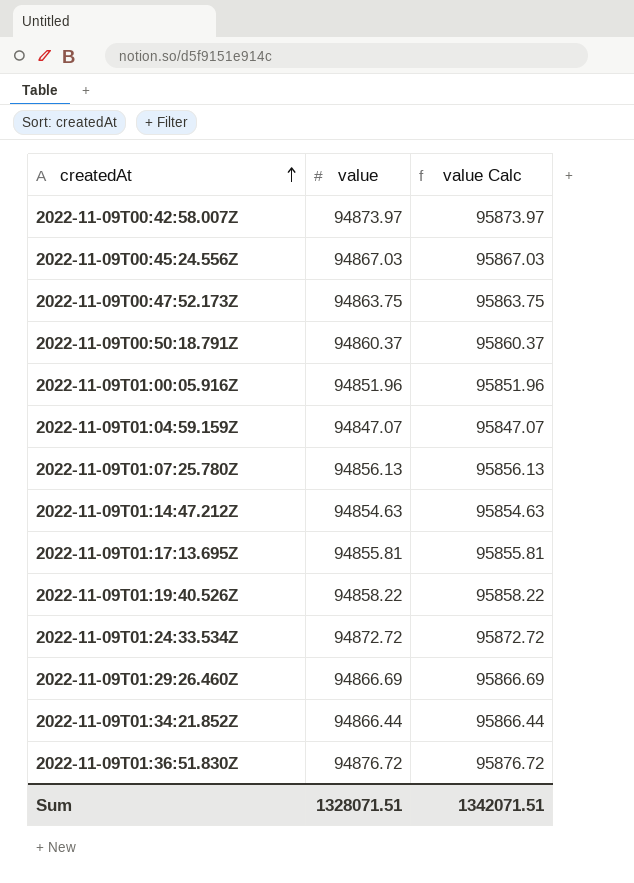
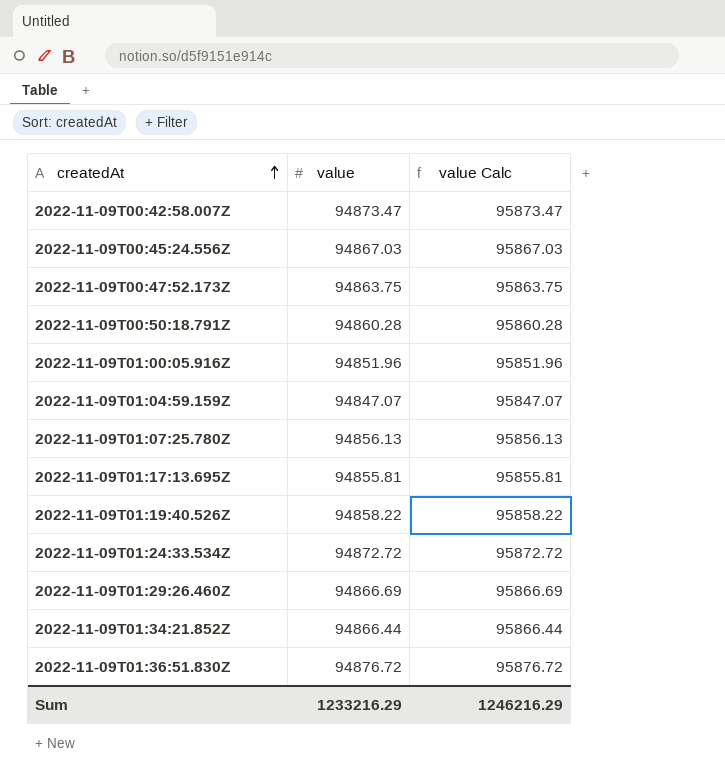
row 2022-11-09T01:14:47.212Z: 94854.63 | 95854.63 -> none
2022-11-09T00:42:58.007Z | value: 94873.97 -> 94873.47
2022-11-09T00:42:58.007Z | value Calc: 95873.97 -> 95873.47
2022-11-09T00:50:18.791Z | value: 94860.37 -> 94860.28
2022-11-09T00:50:18.791Z | value Calc: 95860.37 -> 95860.28
Sum | value: 1328071.51 -> 1233216.29
Sum | value Calc: 1342071.51 -> 1246216.29

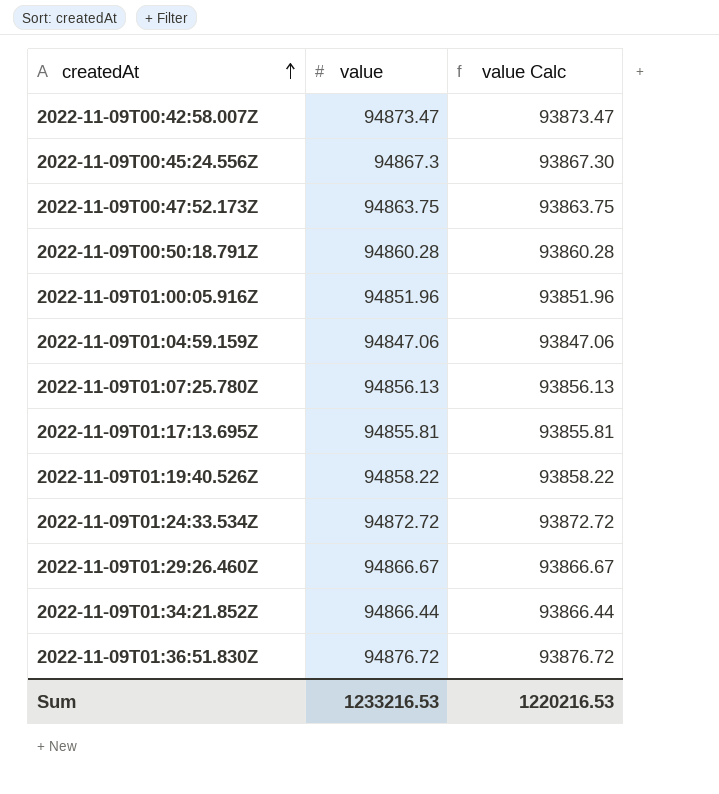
column value Calc | formula: [value] + 1000 -> [value] - 1000
2022-11-09T00:45:24.556Z | value: 94867.03 -> 94867.3
2022-11-09T01:04:59.159Z | value: 94847.07 -> 94847.06
2022-11-09T01:29:26.460Z | value: 94866.69 -> 94866.67
Sum | value: 1233216.29 -> 1233216.53
Sum | value Calc: 1246216.29 -> 1220216.53

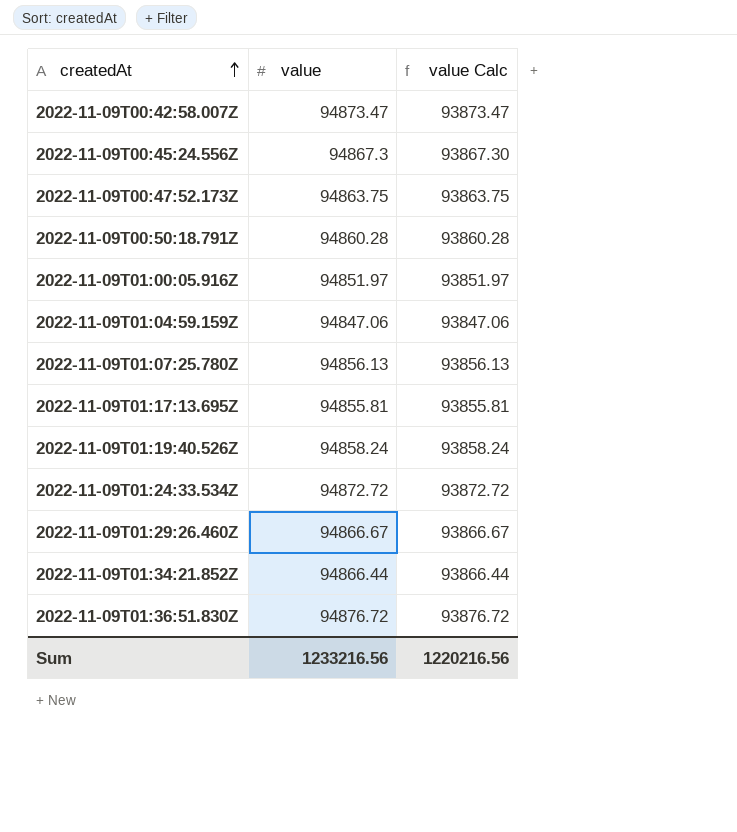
2022-11-09T01:00:05.916Z | value: 94851.96 -> 94851.97
2022-11-09T01:00:05.916Z | value Calc: 93851.96 -> 93851.97
2022-11-09T01:19:40.526Z | value: 94858.22 -> 94858.24
2022-11-09T01:19:40.526Z | value Calc: 93858.22 -> 93858.24
Sum | value: 1233216.53 -> 1233216.56
Sum | value Calc: 1220216.53 -> 1220216.56

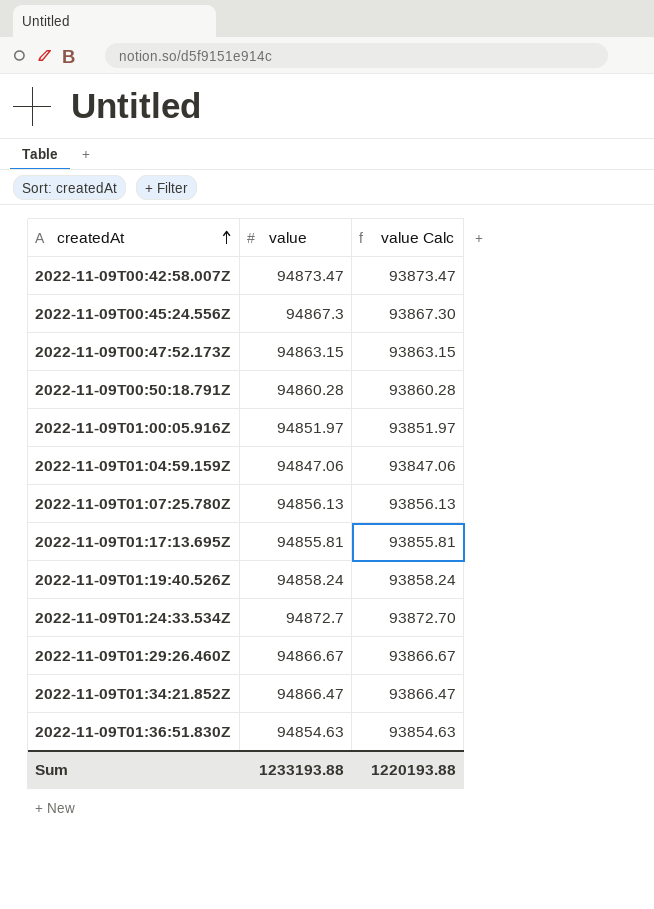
2022-11-09T00:47:52.173Z | value: 94863.75 -> 94863.15
2022-11-09T00:47:52.173Z | value Calc: 93863.75 -> 93863.15
2022-11-09T01:24:33.534Z | value: 94872.72 -> 94872.7
2022-11-09T01:24:33.534Z | value Calc: 93872.72 -> 93872.70
2022-11-09T01:34:21.852Z | value: 94866.44 -> 94866.47
2022-11-09T01:34:21.852Z | value Calc: 93866.44 -> 93866.47
2022-11-09T01:36:51.830Z | value: 94876.72 -> 94854.63
2022-11-09T01:36:51.830Z | value Calc: 93876.72 -> 93854.63
Sum | value: 1233216.56 -> 1233193.88
Sum | value Calc: 1220216.56 -> 1220193.88

